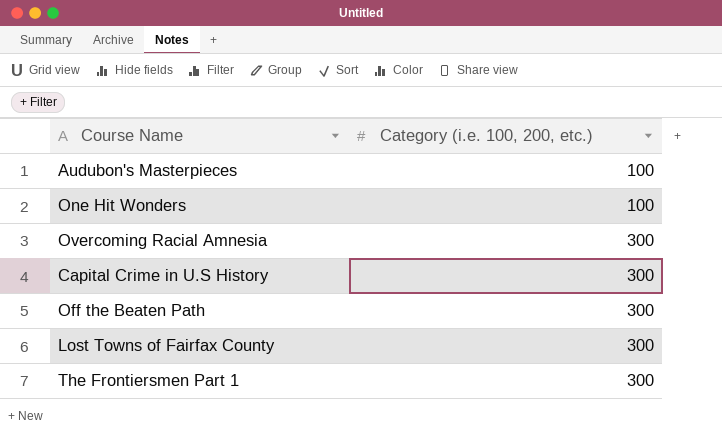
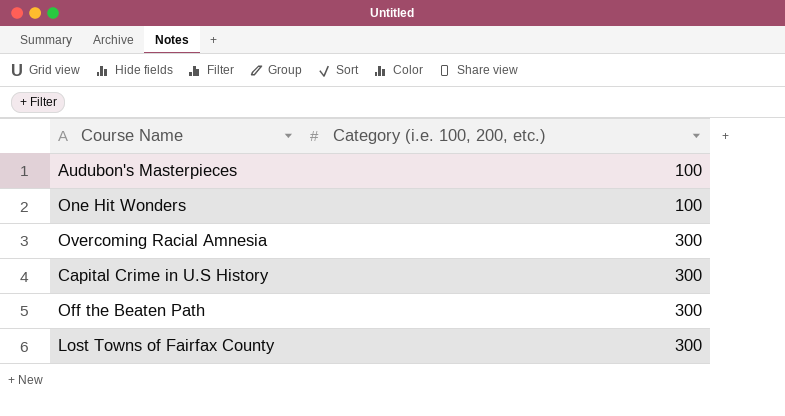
row The Frontiersmen Part 1: 300 -> none

